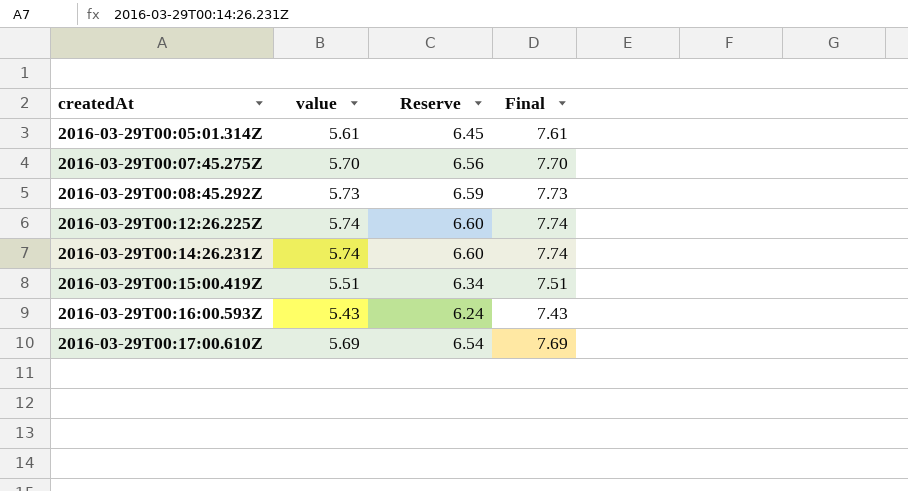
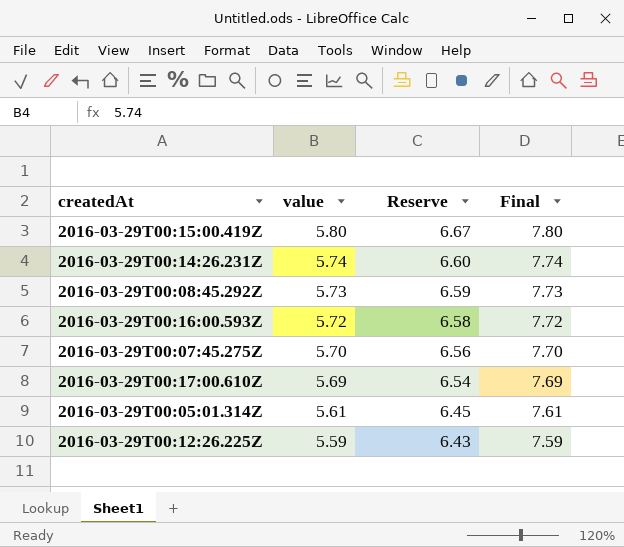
row order: createdAt ascending -> value descending
2016-03-29T00:15:00.419Z | value: 5.51 -> 5.80
2016-03-29T00:15:00.419Z | Reserve: 6.34 -> 6.67
2016-03-29T00:15:00.419Z | Final: 7.51 -> 7.80
2016-03-29T00:16:00.593Z | value: 5.43 -> 5.72
2016-03-29T00:16:00.593Z | Reserve: 6.24 -> 6.58
2016-03-29T00:16:00.593Z | Final: 7.43 -> 7.72
2016-03-29T00:12:26.225Z | value: 5.74 -> 5.59
2016-03-29T00:12:26.225Z | Reserve: 6.60 -> 6.43
2016-03-29T00:12:26.225Z | Final: 7.74 -> 7.59

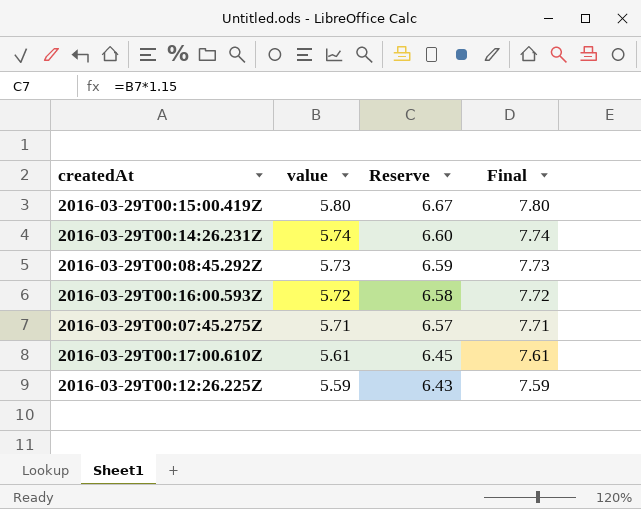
row 2016-03-29T00:05:01.314Z: 5.61 | 6.45 | 7.61 -> none
2016-03-29T00:07:45.275Z | value: 5.70 -> 5.71
2016-03-29T00:07:45.275Z | Reserve: 6.56 -> 6.57
2016-03-29T00:07:45.275Z | Final: 7.70 -> 7.71
2016-03-29T00:17:00.610Z | value: 5.69 -> 5.61
2016-03-29T00:17:00.610Z | Reserve: 6.54 -> 6.45
2016-03-29T00:17:00.610Z | Final: 7.69 -> 7.61

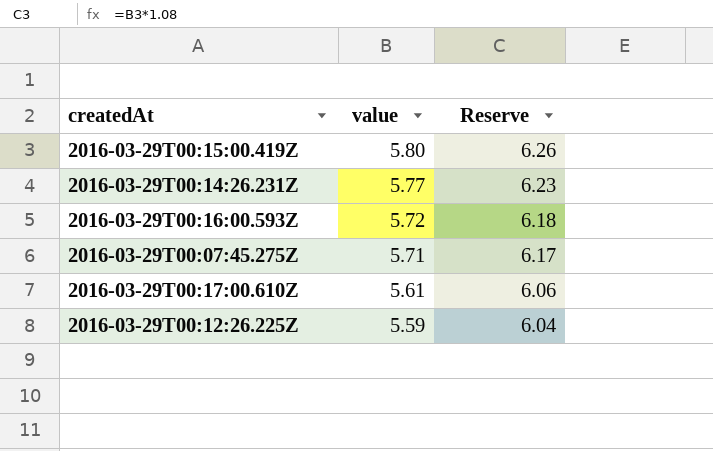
column Final | formula: [value] + 2 -> none
column Reserve | formula: [value] * 1.15 -> [value] * 1.08
row 2016-03-29T00:08:45.292Z: 5.73 | 6.59 | 7.73 -> none
2016-03-29T00:14:26.231Z | value: 5.74 -> 5.77

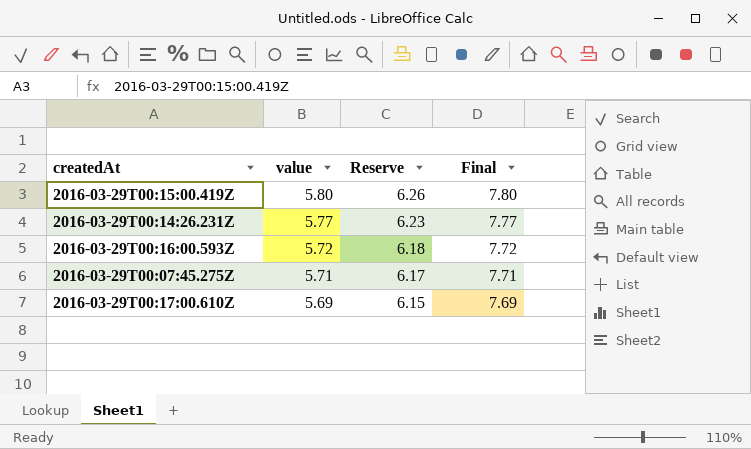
column Final | formula: none -> [value] + 2
row 2016-03-29T00:12:26.225Z: 5.59 | 6.04 -> none
2016-03-29T00:17:00.610Z | value: 5.61 -> 5.69
2016-03-29T00:17:00.610Z | Reserve: 6.06 -> 6.15

